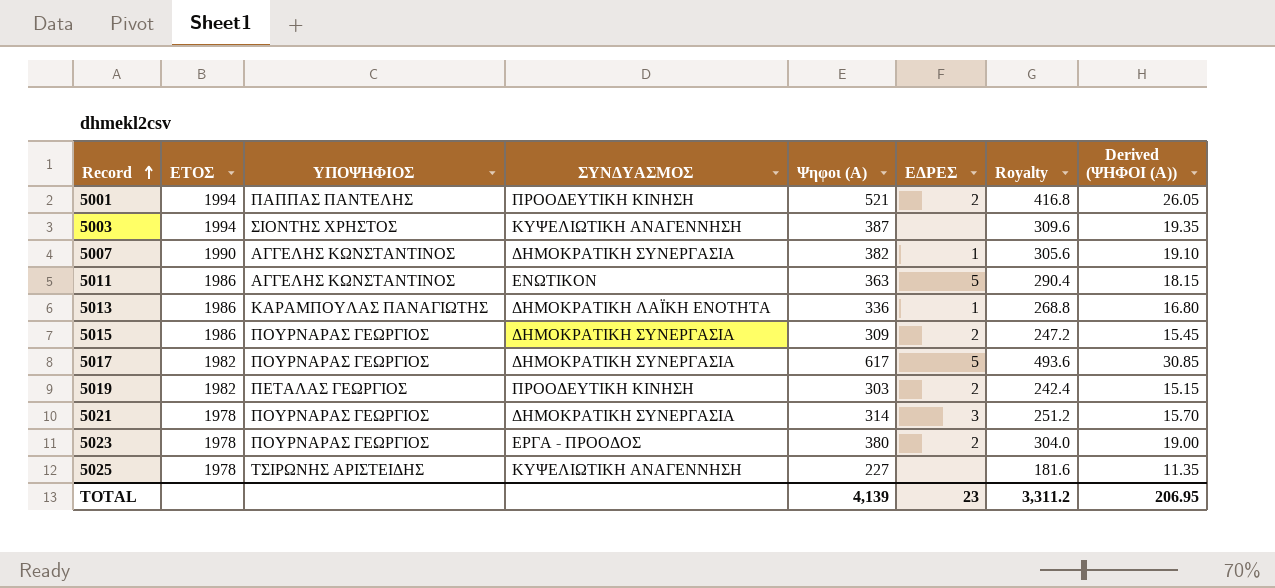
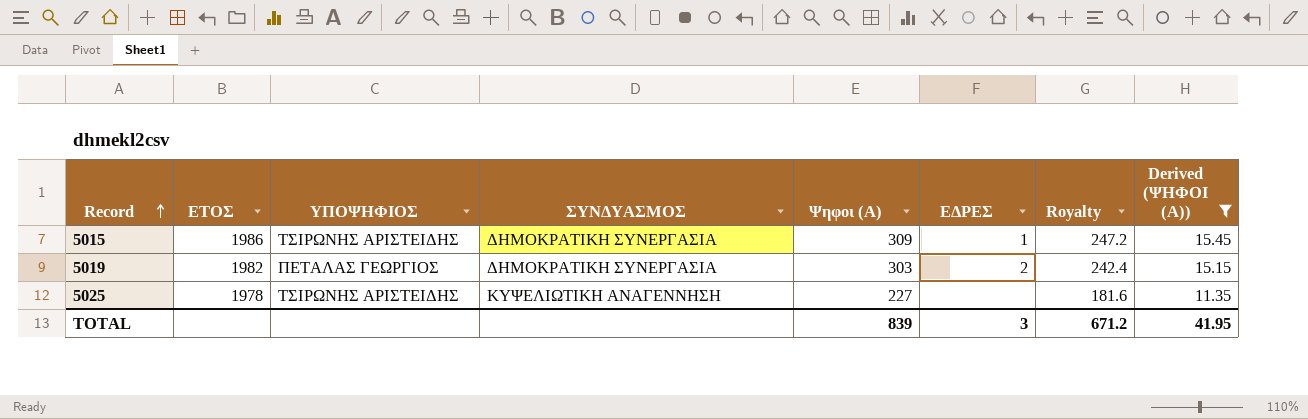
filter: none -> Derived (ΨΗΦΟΙ (Α)) <= 15.45
5015 | ΥΠΟΨΗΦΙΟΣ: ΠΟΥΡΝΑΡΑΣ ΓΕΩΡΓΙΟΣ -> ΤΣΙΡΩΝΗΣ ΑΡΙΣΤΕΙΔΗΣ
5015 | ΕΔΡΕΣ: 2 -> 1
5019 | ΣΥΝΔΥΑΣΜΟΣ: ΠΡΟΟΔΕΥΤΙΚΗ ΚΙΝΗΣΗ -> ΔΗΜΟΚΡΑΤΙΚΗ ΣΥΝΕΡΓΑΣΙΑ
TOTAL | Ψηφοι (Α): 4,139 -> 839
TOTAL | ΕΔΡΕΣ: 23 -> 3
TOTAL | Royalty: 3,311.2 -> 671.2
TOTAL | Derived (ΨΗΦΟΙ (Α)): 206.95 -> 41.95

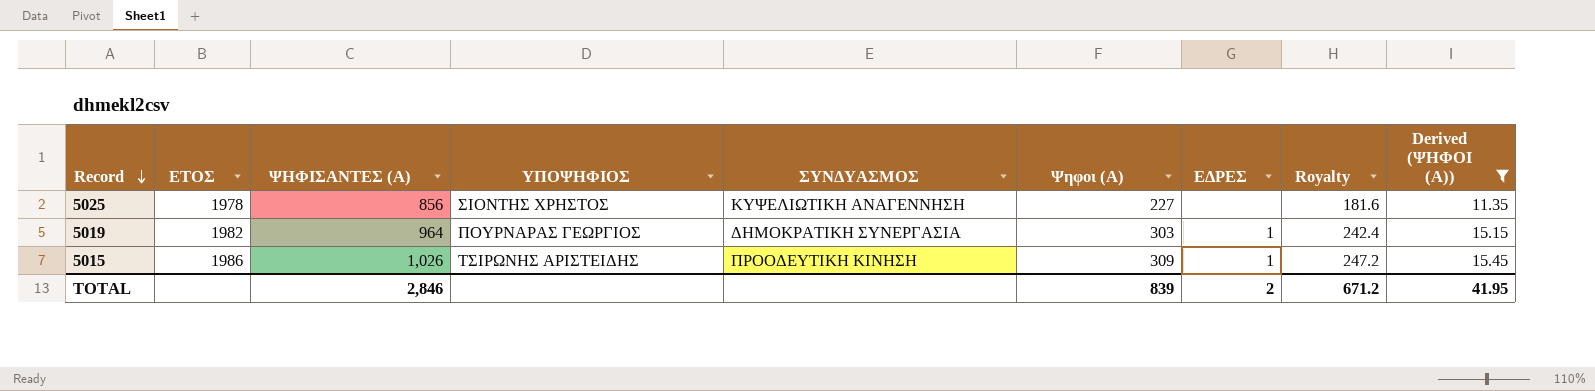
row order: Record ascending -> Record descending
column ΨΗΦΙΣΑΝΤΕΣ (Α) | position: none -> 3
5025 | ΥΠΟΨΗΦΙΟΣ: ΤΣΙΡΩΝΗΣ ΑΡΙΣΤΕΙΔΗΣ -> ΣΙΟΝΤΗΣ ΧΡΗΣΤΟΣ
5019 | ΥΠΟΨΗΦΙΟΣ: ΠΕΤΑΛΑΣ ΓΕΩΡΓΙΟΣ -> ΠΟΥΡΝΑΡΑΣ ΓΕΩΡΓΙΟΣ
5019 | ΕΔΡΕΣ: 2 -> 1
5015 | ΣΥΝΔΥΑΣΜΟΣ: ΔΗΜΟΚΡΑΤΙΚΗ ΣΥΝΕΡΓΑΣΙΑ -> ΠΡΟΟΔΕΥΤΙΚΗ ΚΙΝΗΣΗ
TOTAL | ΕΔΡΕΣ: 3 -> 2

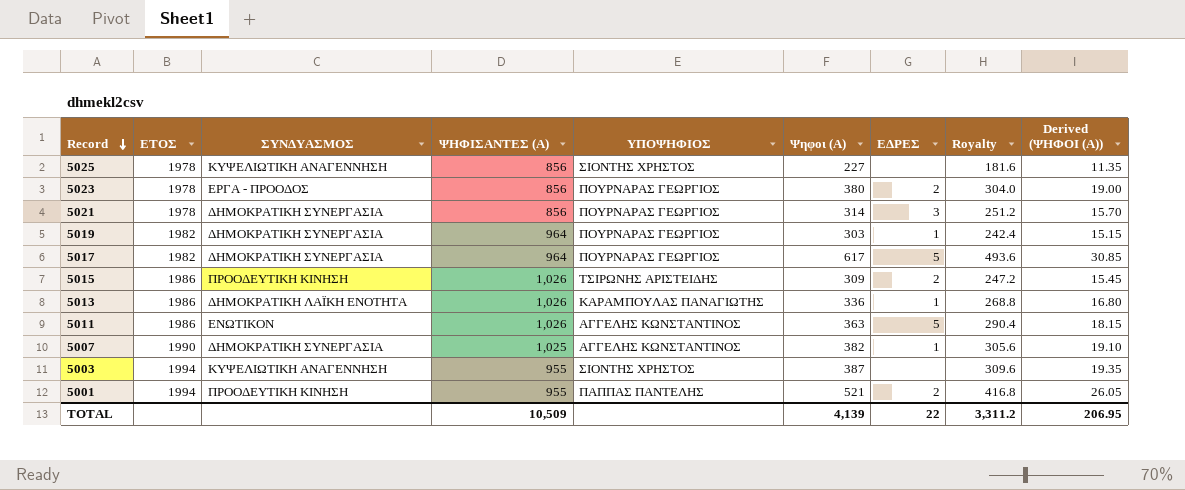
filter: Derived (ΨΗΦΟΙ (Α)) <= 15.45 -> none
column ΣΥΝΔΥΑΣΜΟΣ | position: 5 -> 3
5015 | ΕΔΡΕΣ: 1 -> 2
TOTAL | ΨΗΦΙΣΑΝΤΕΣ (Α): 2,846 -> 10,509
TOTAL | Ψηφοι (Α): 839 -> 4,139
TOTAL | ΕΔΡΕΣ: 2 -> 22
TOTAL | Royalty: 671.2 -> 3,311.2
TOTAL | Derived (ΨΗΦΟΙ (Α)): 41.95 -> 206.95

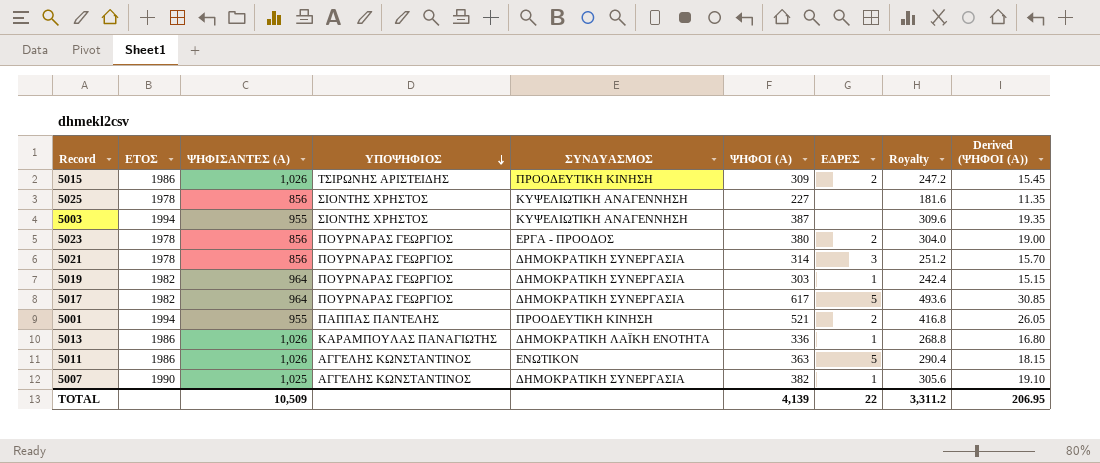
row order: Record descending -> ΥΠΟΨΗΦΙΟΣ descending
column ΣΥΝΔΥΑΣΜΟΣ | position: 3 -> 5
column name: Ψηφοι (Α) -> ΨΗΦΟΙ (Α)

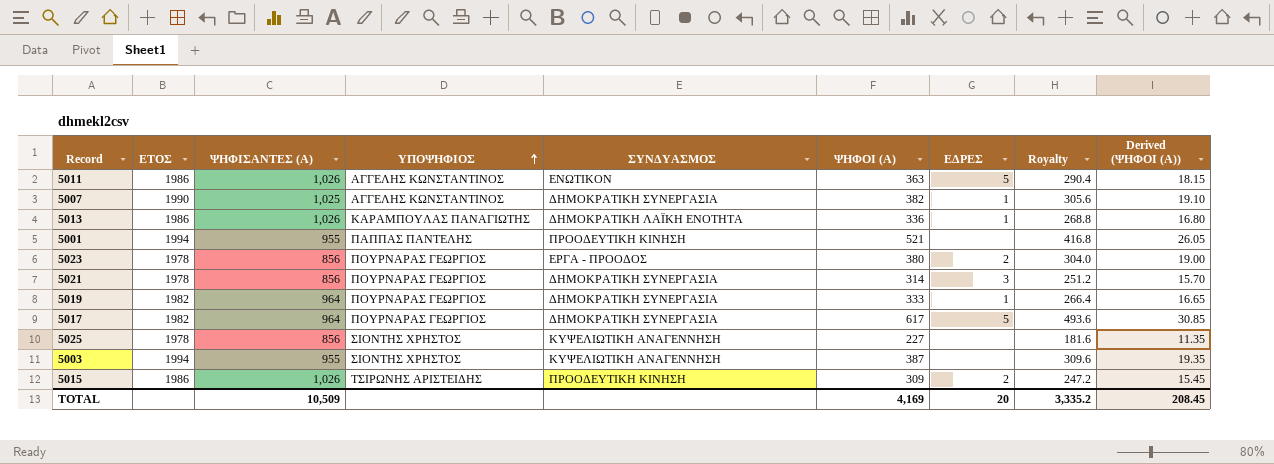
row order: ΥΠΟΨΗΦΙΟΣ descending -> ΥΠΟΨΗΦΙΟΣ ascending
5001 | ΕΔΡΕΣ: 2 -> none
5019 | ΨΗΦΟΙ (Α): 303 -> 333
5019 | Royalty: 242.4 -> 266.4
5019 | Derived (ΨΗΦΟΙ (Α)): 15.15 -> 16.65
TOTAL | ΨΗΦΟΙ (Α): 4,139 -> 4,169
TOTAL | ΕΔΡΕΣ: 22 -> 20
TOTAL | Royalty: 3,311.2 -> 3,335.2
TOTAL | Derived (ΨΗΦΟΙ (Α)): 206.95 -> 208.45

